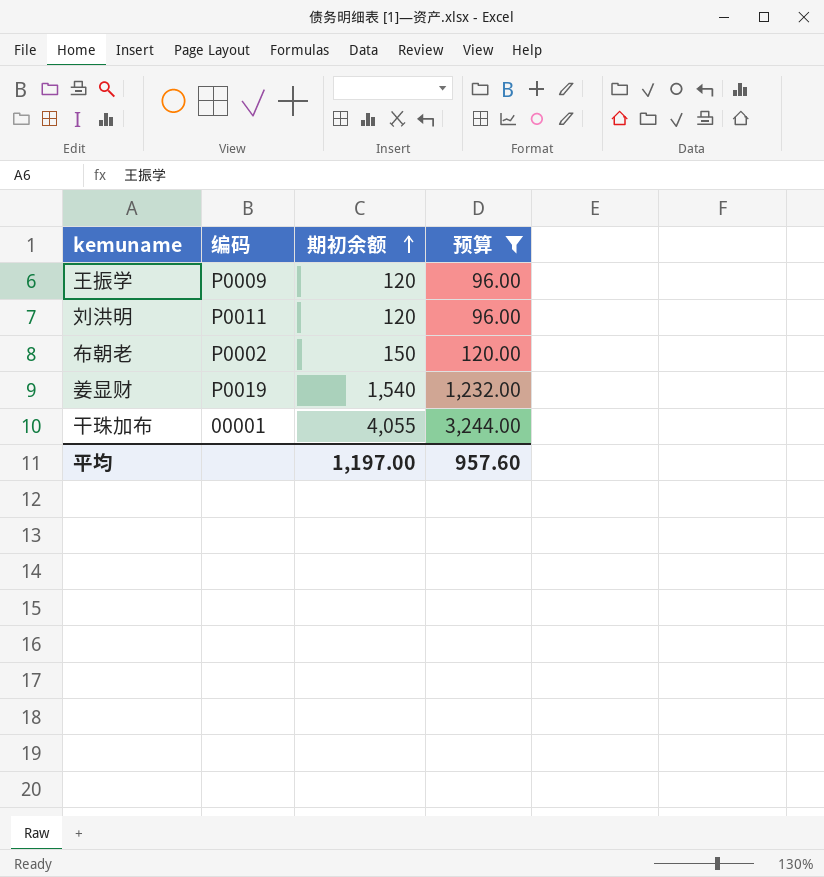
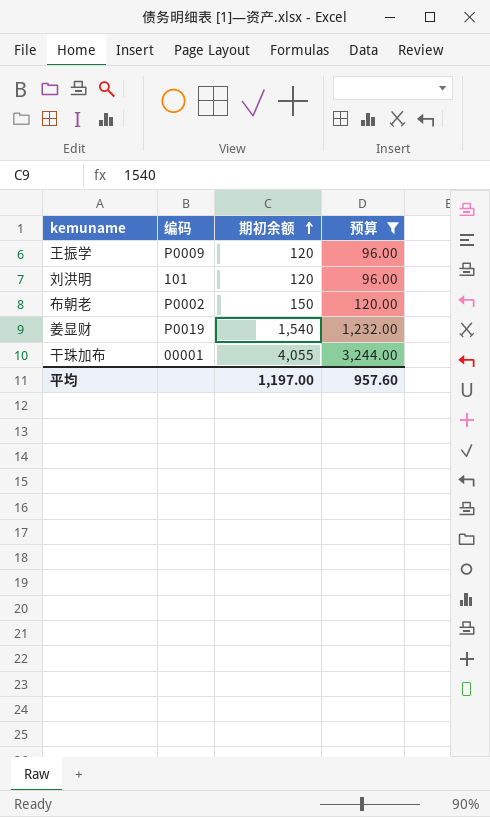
刘洪明 | 编码: P0011 -> 101

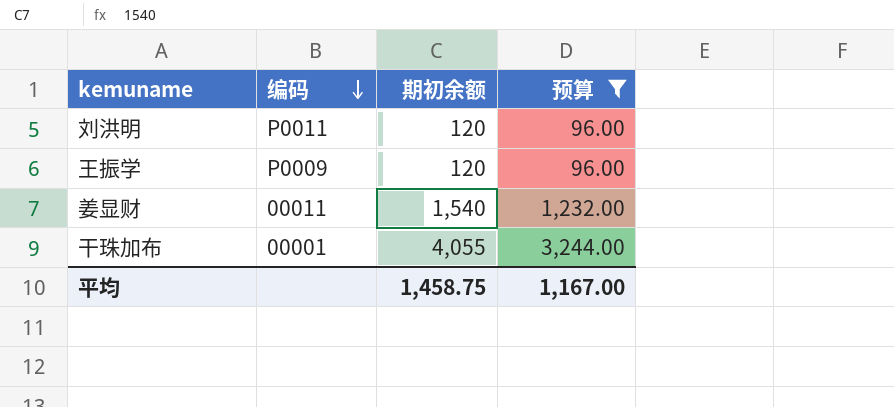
row order: 期初余额 ascending -> 编码 descending
row 布朝老: P0002 | 150 | 120.00 -> none
刘洪明 | 编码: 101 -> P0011
姜显财 | 编码: P0019 -> 00011
平均 | 期初余额: 1,197.00 -> 1,458.75
平均 | 预算: 957.60 -> 1,167.00

